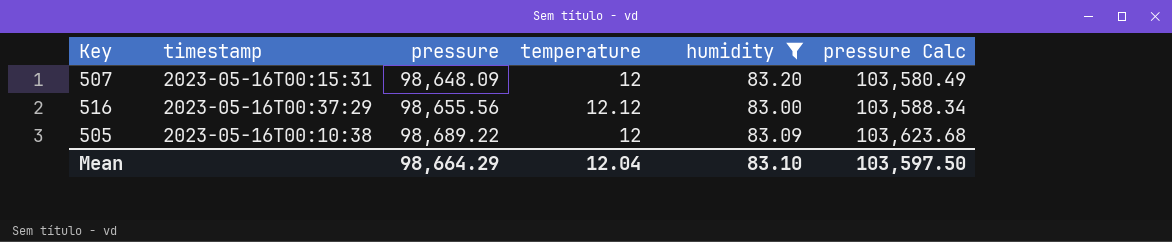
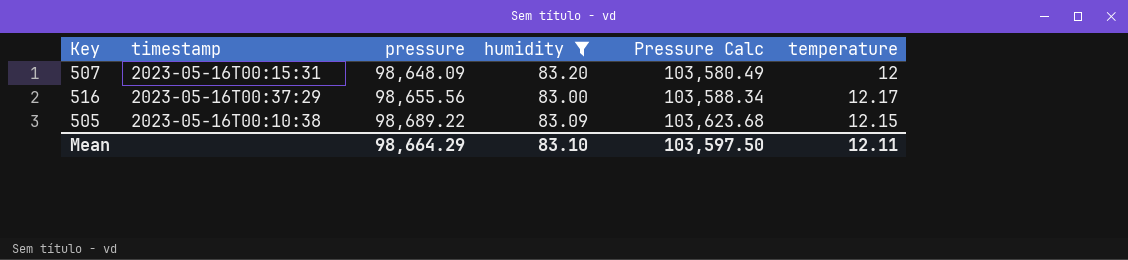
column name: pressure Calc -> Pressure Calc
column temperature | position: 4 -> 6
516 | temperature: 12.12 -> 12.17
505 | temperature: 12 -> 12.15
Mean | temperature: 12.04 -> 12.11

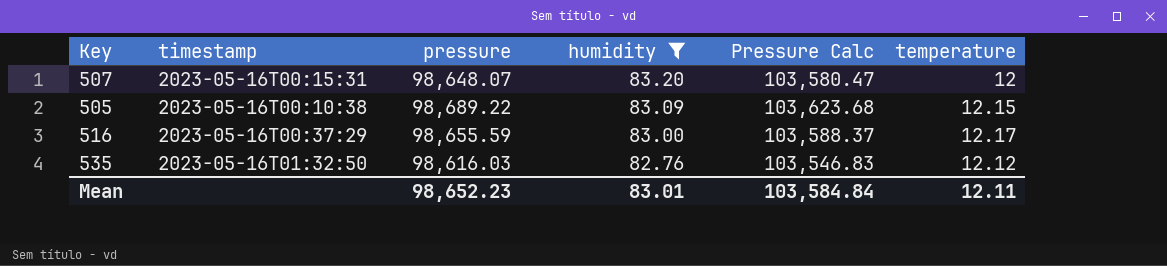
row order: pressure ascending -> humidity descending
507 | pressure: 98,648.09 -> 98,648.07
507 | Pressure Calc: 103,580.49 -> 103,580.47
516 | pressure: 98,655.56 -> 98,655.59
516 | Pressure Calc: 103,588.34 -> 103,588.37
row 535: none -> 2023-05-16T01:32:50 | 98,616.03 | 82.76 | 103,546.83 | 12.12
Mean | pressure: 98,664.29 -> 98,652.23
Mean | humidity: 83.10 -> 83.01
Mean | Pressure Calc: 103,597.50 -> 103,584.84

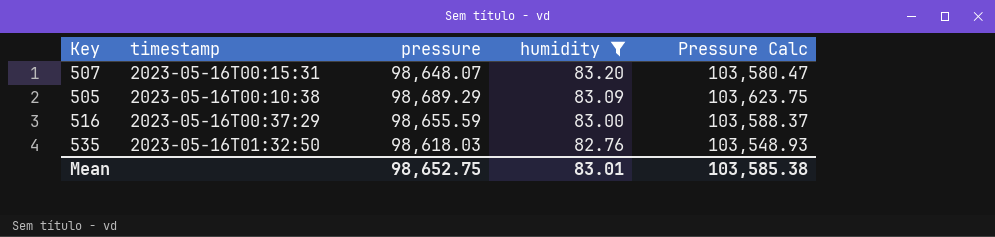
column temperature | position: 6 -> none
505 | pressure: 98,689.22 -> 98,689.29
505 | Pressure Calc: 103,623.68 -> 103,623.75
535 | pressure: 98,616.03 -> 98,618.03
535 | Pressure Calc: 103,546.83 -> 103,548.93
Mean | pressure: 98,652.23 -> 98,652.75
Mean | Pressure Calc: 103,584.84 -> 103,585.38

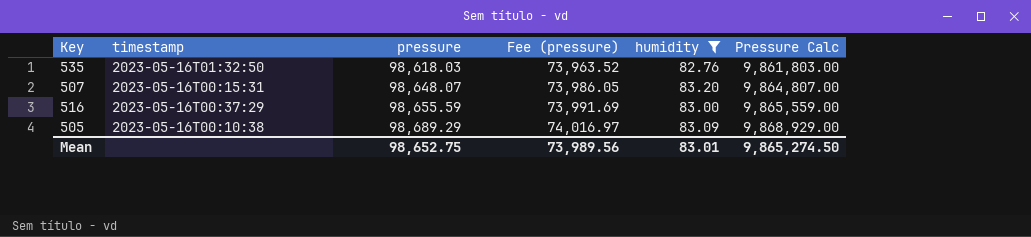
row order: humidity descending -> pressure ascending
column Fee (pressure) | formula: none -> [pressure] * 0.75
column Pressure Calc | formula: [pressure] * 1.05 -> [pressure] * 100
Mean | Pressure Calc: 103,585.38 -> 9,865,274.50

